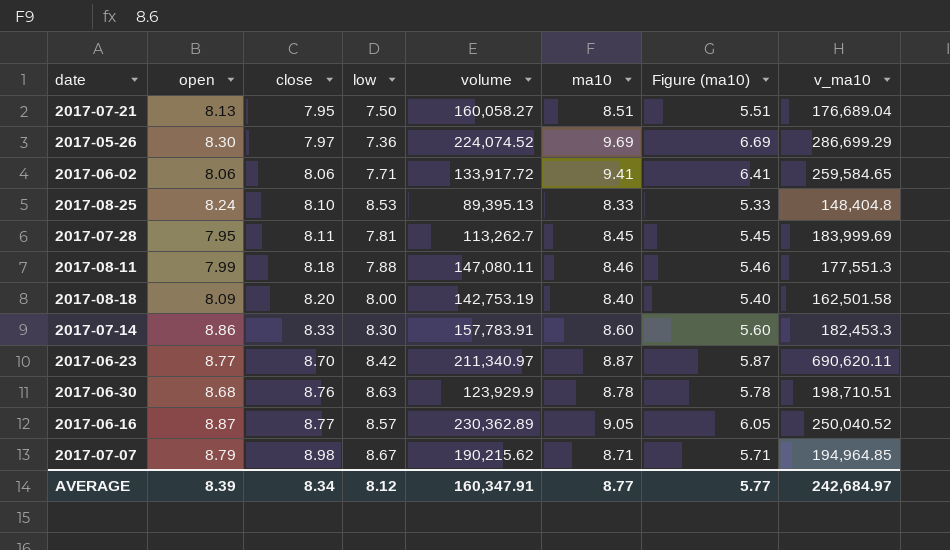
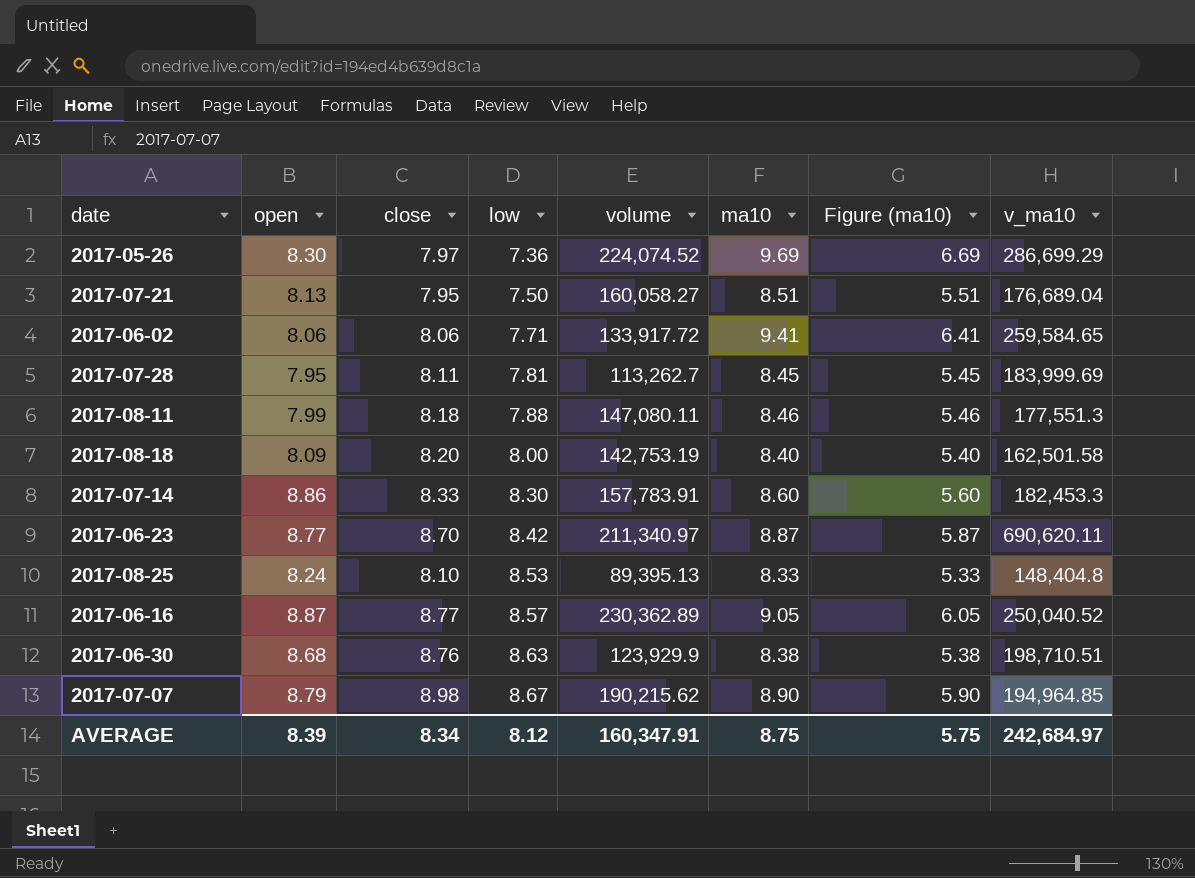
row order: close ascending -> low ascending
2017-06-30 | ma10: 8.78 -> 8.38
2017-06-30 | Figure (ma10): 5.78 -> 5.38
2017-07-07 | ma10: 8.71 -> 8.90
2017-07-07 | Figure (ma10): 5.71 -> 5.90
AVERAGE | ma10: 8.77 -> 8.75
AVERAGE | Figure (ma10): 5.77 -> 5.75

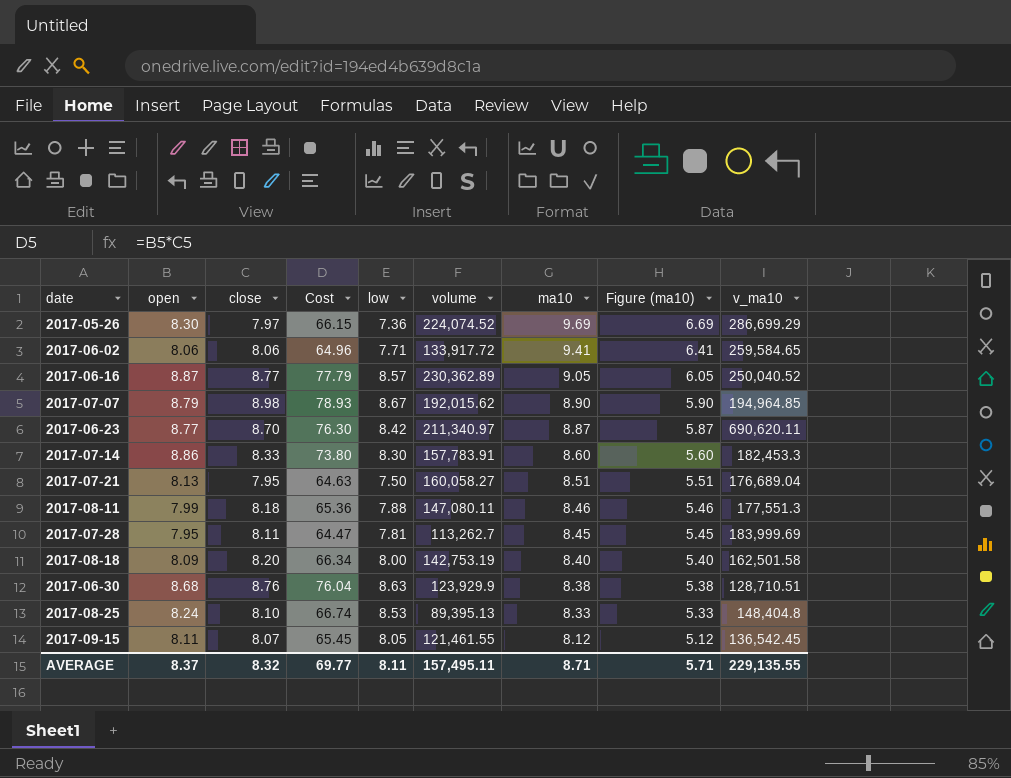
row order: low ascending -> ma10 descending
column Cost | formula: none -> [open] * [close]
2017-07-07 | volume: 190,215.62 -> 192,015.62
2017-06-30 | v_ma10: 198,710.51 -> 128,710.51
row 2017-09-15: none -> 8.11 | 8.07 | 65.45 | 8.05 | 121,461.55 | 8.12 | 5.12 | 136,542.45
AVERAGE | open: 8.39 -> 8.37
AVERAGE | close: 8.34 -> 8.32
AVERAGE | low: 8.12 -> 8.11
AVERAGE | volume: 160,347.91 -> 157,495.11
AVERAGE | ma10: 8.75 -> 8.71
AVERAGE | Figure (ma10): 5.75 -> 5.71
AVERAGE | v_ma10: 242,684.97 -> 229,135.55

